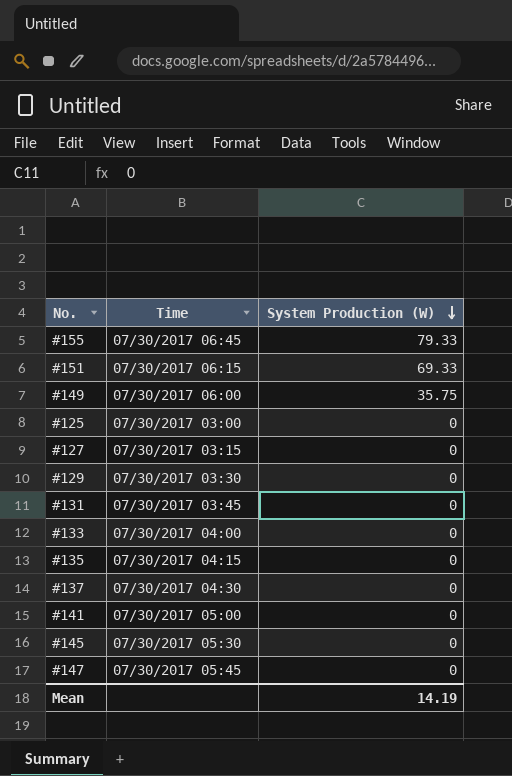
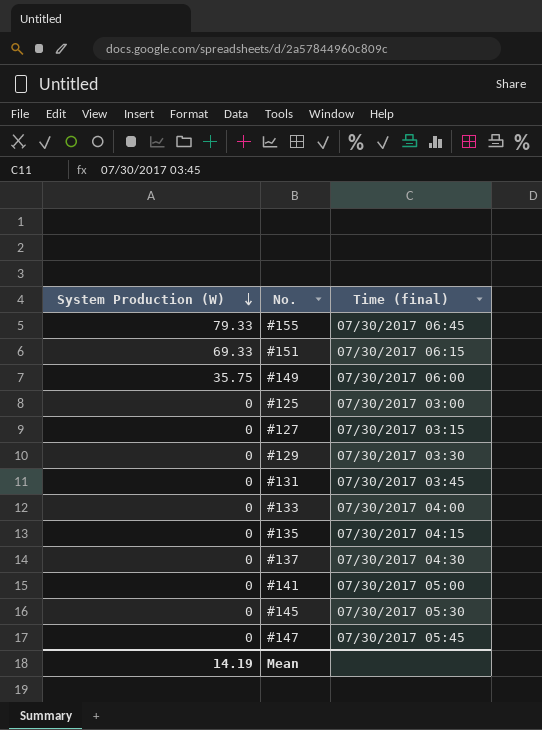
column System Production (W) | position: 3 -> 1
column name: Time -> Time (final)

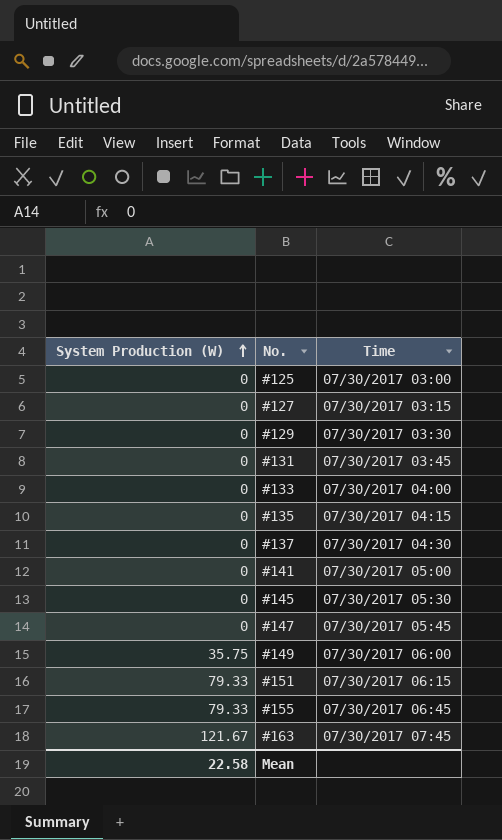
row order: System Production (W) descending -> System Production (W) ascending
column name: Time (final) -> Time
#151 | System Production (W): 69.33 -> 79.33
row #163: none -> 121.67 | 07/30/2017 07:45
Mean | System Production (W): 14.19 -> 22.58

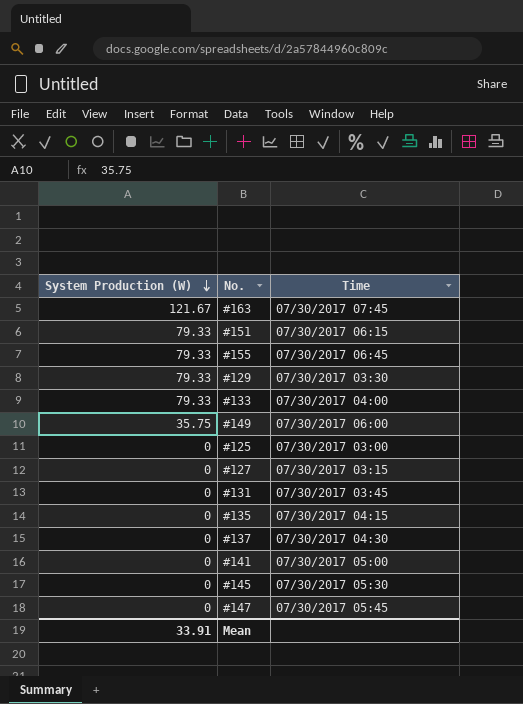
row order: System Production (W) ascending -> System Production (W) descending
#129 | System Production (W): 0 -> 79.33
#133 | System Production (W): 0 -> 79.33
Mean | System Production (W): 22.58 -> 33.91

